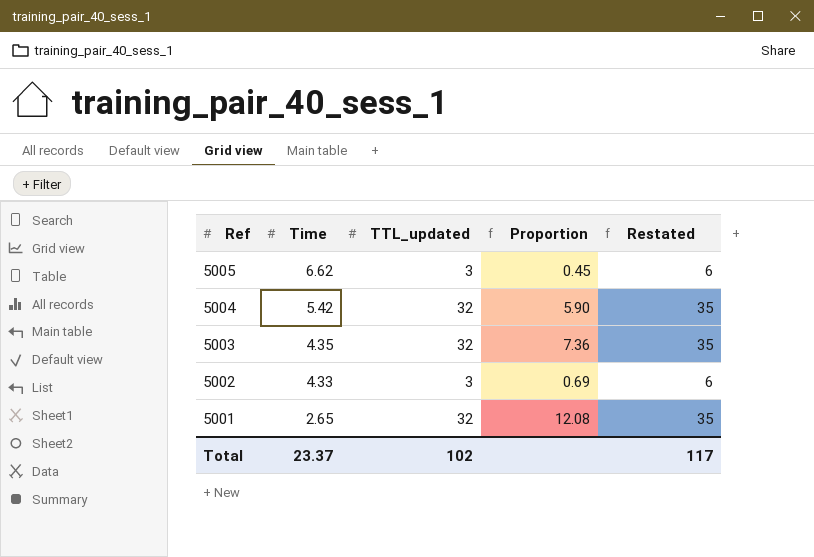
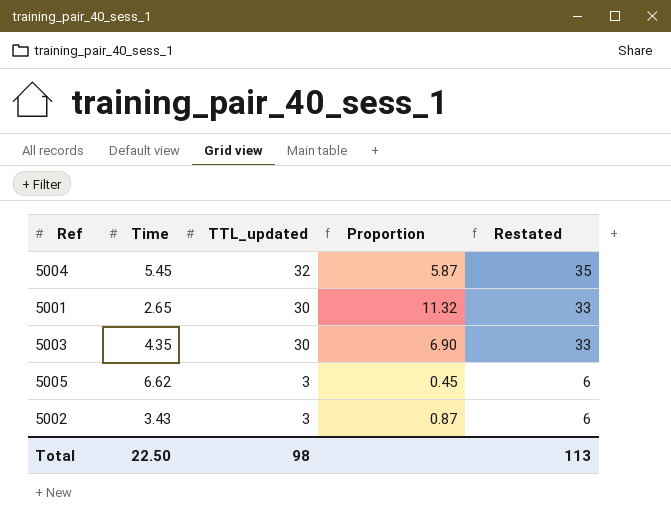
row order: Ref descending -> TTL_updated descending
5004 | Time: 5.42 -> 5.45
5004 | Proportion: 5.90 -> 5.87
5001 | TTL_updated: 32 -> 30
5001 | Proportion: 12.08 -> 11.32
5001 | Restated: 35 -> 33
5003 | TTL_updated: 32 -> 30
5003 | Proportion: 7.36 -> 6.90
5003 | Restated: 35 -> 33
5002 | Time: 4.33 -> 3.43
5002 | Proportion: 0.69 -> 0.87
Total | Time: 23.37 -> 22.50
Total | TTL_updated: 102 -> 98
Total | Restated: 117 -> 113

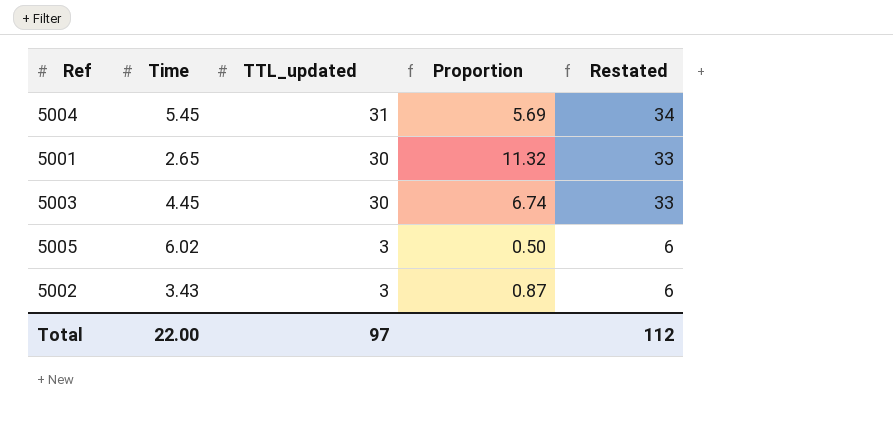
5004 | TTL_updated: 32 -> 31
5004 | Proportion: 5.87 -> 5.69
5004 | Restated: 35 -> 34
5003 | Time: 4.35 -> 4.45
5003 | Proportion: 6.90 -> 6.74
5005 | Time: 6.62 -> 6.02
5005 | Proportion: 0.45 -> 0.50
Total | Time: 22.50 -> 22.00
Total | TTL_updated: 98 -> 97
Total | Restated: 113 -> 112

